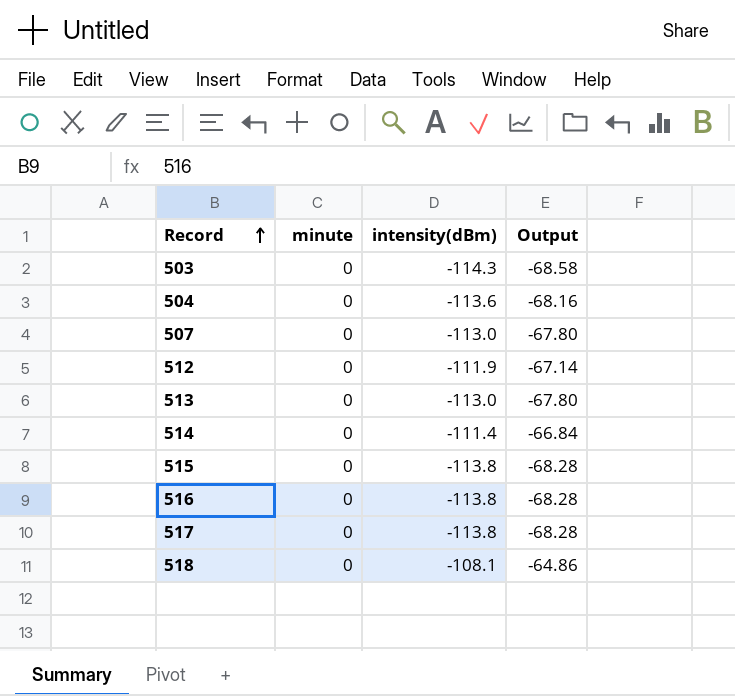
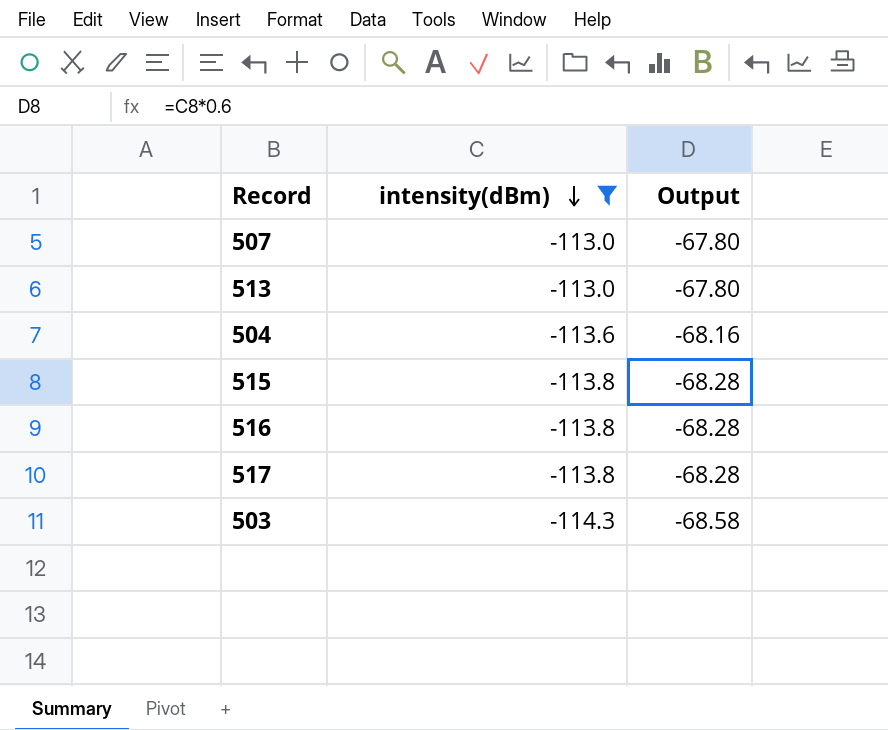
filter: none -> intensity(dBm) <= -113.0
row order: Record ascending -> intensity(dBm) descending
column minute | position: 2 -> none

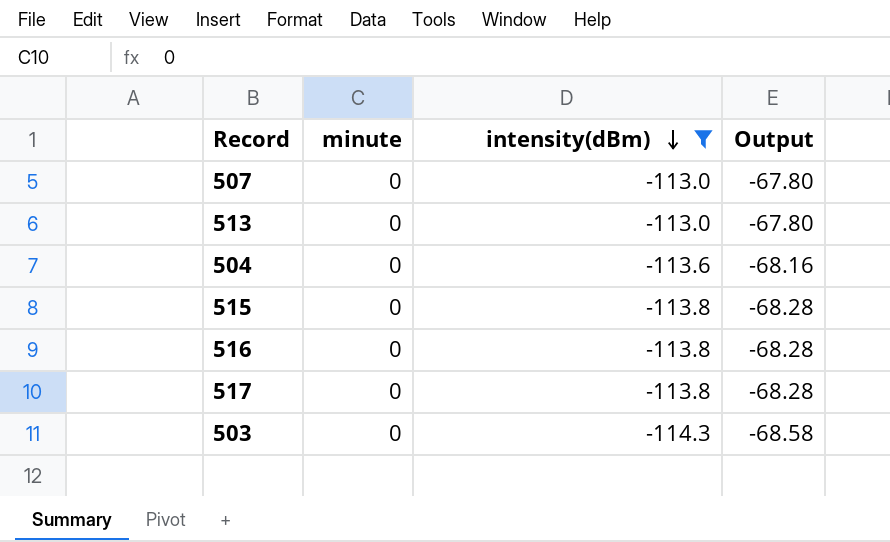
column minute | position: none -> 2

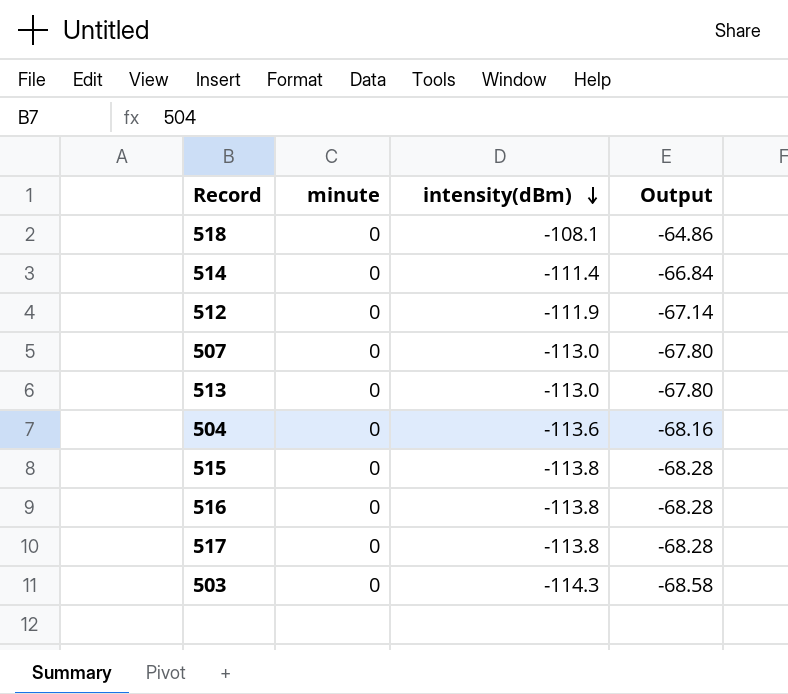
filter: intensity(dBm) <= -113.0 -> none

